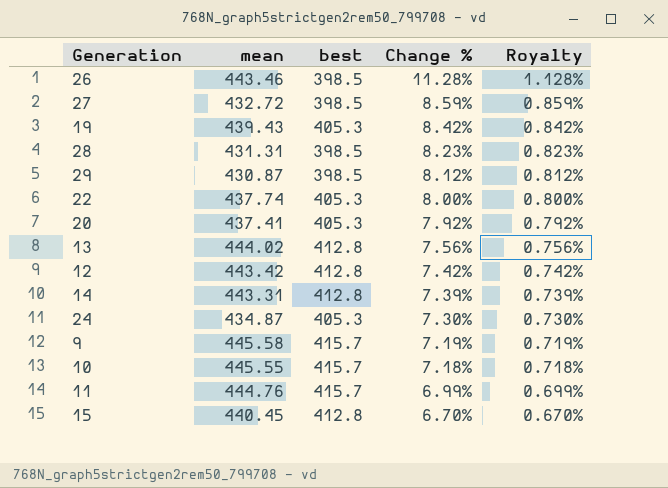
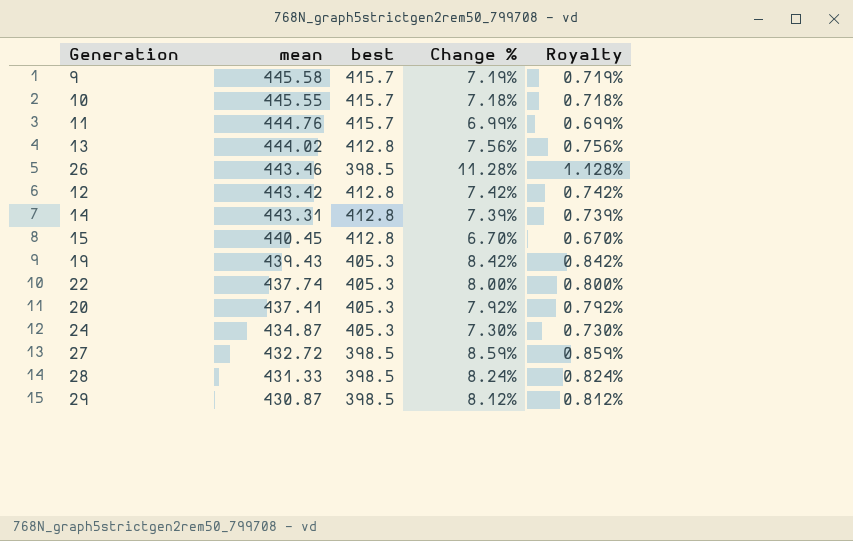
row order: Change % descending -> mean descending
28 | mean: 431.31 -> 431.33
28 | Change %: 8.23% -> 8.24%
28 | Royalty: 0.823% -> 0.824%

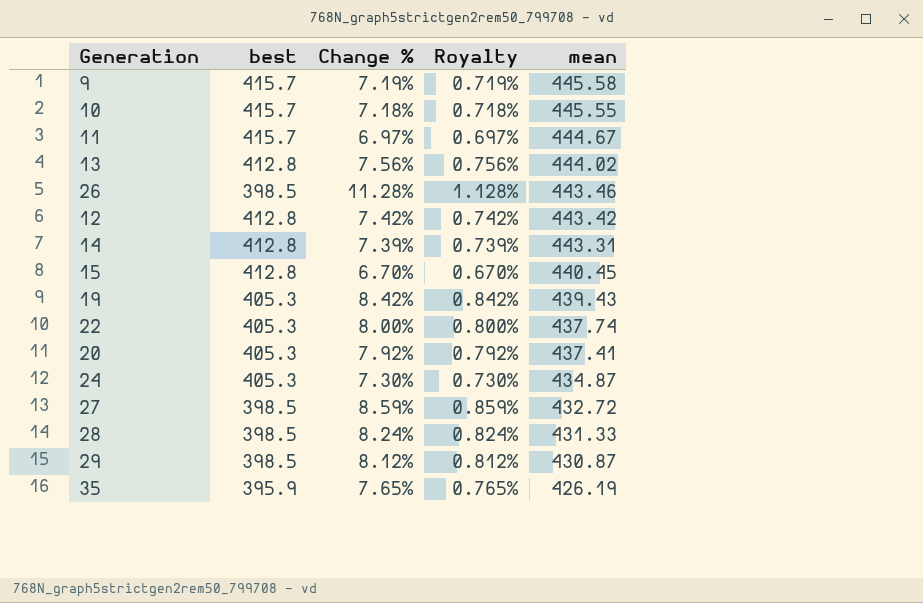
column mean | position: 2 -> 5
11 | Change %: 6.99% -> 6.97%
11 | Royalty: 0.699% -> 0.697%
11 | mean: 444.76 -> 444.67
row 35: none -> 395.9 | 7.65% | 0.765% | 426.19

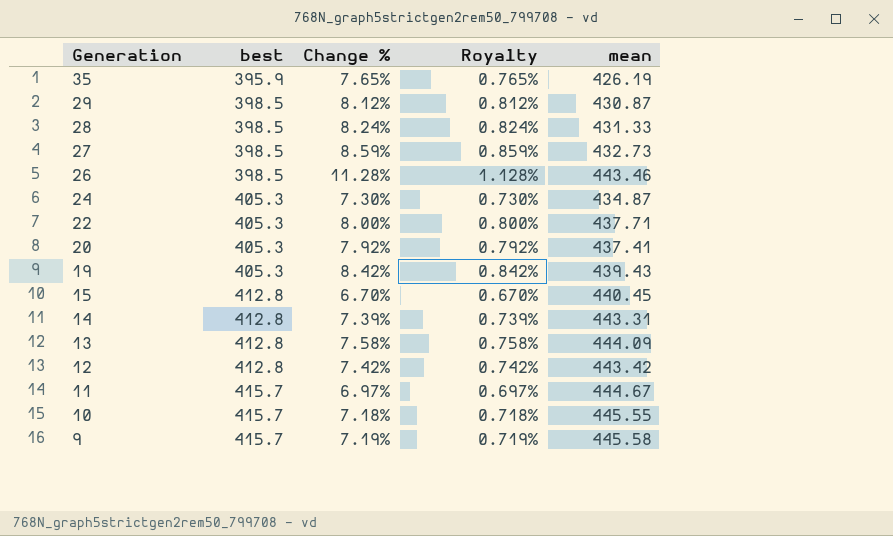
row order: mean descending -> Generation descending
27 | mean: 432.72 -> 432.73
22 | mean: 437.74 -> 437.71
13 | Change %: 7.56% -> 7.58%
13 | Royalty: 0.756% -> 0.758%
13 | mean: 444.02 -> 444.09

